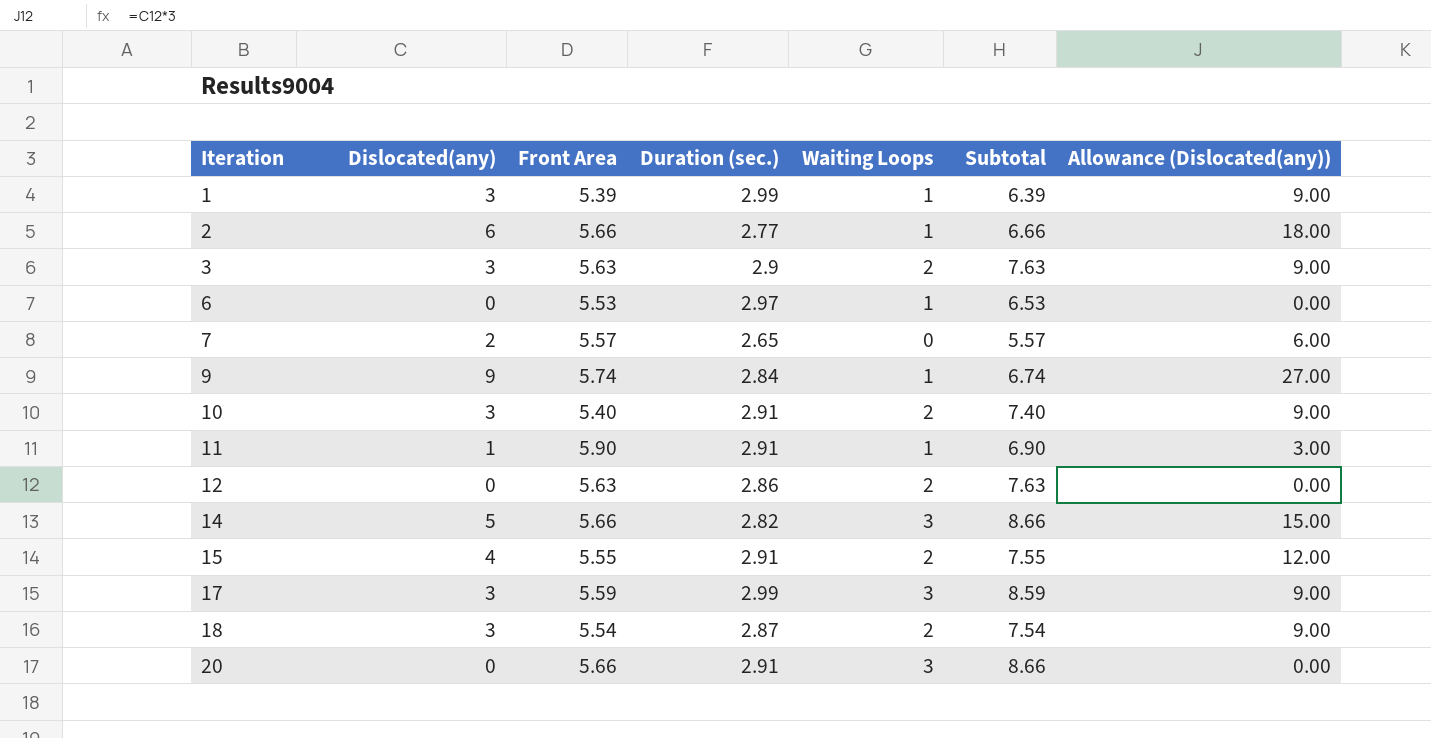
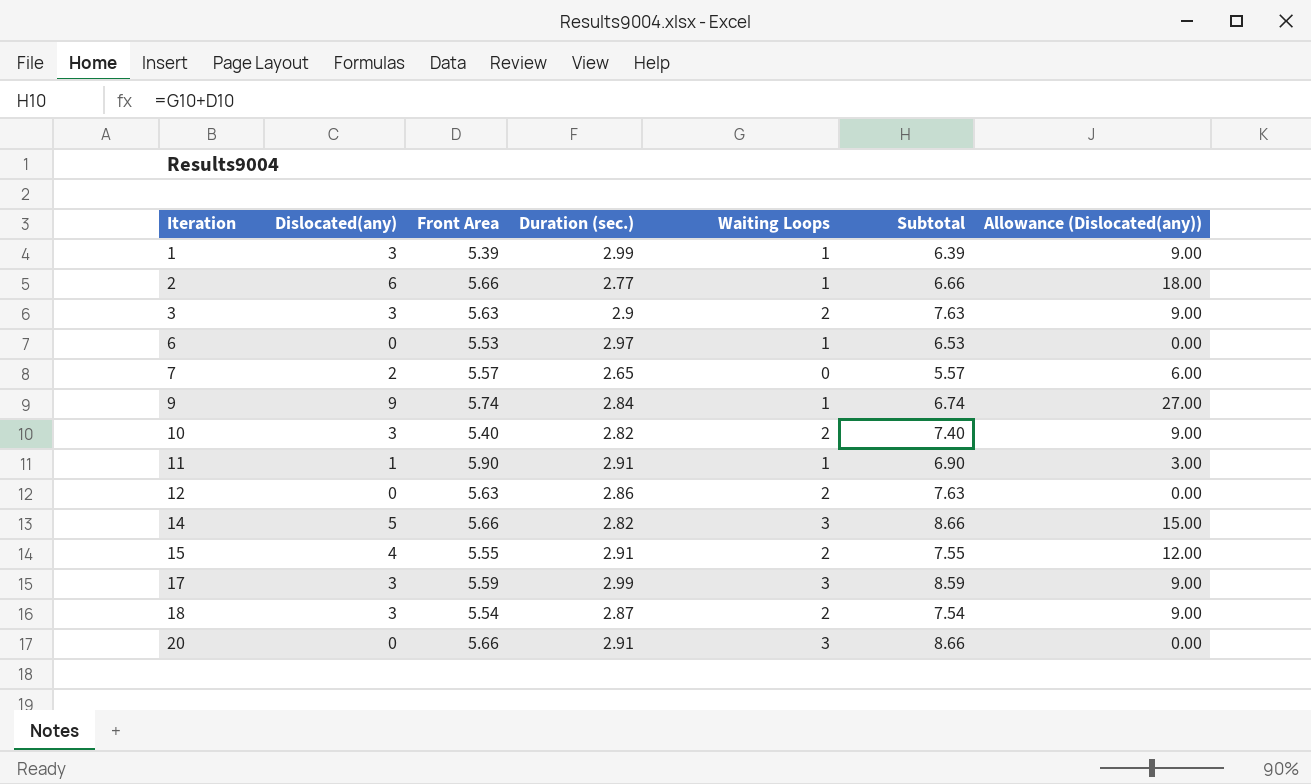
10 | Duration (sec.): 2.91 -> 2.82

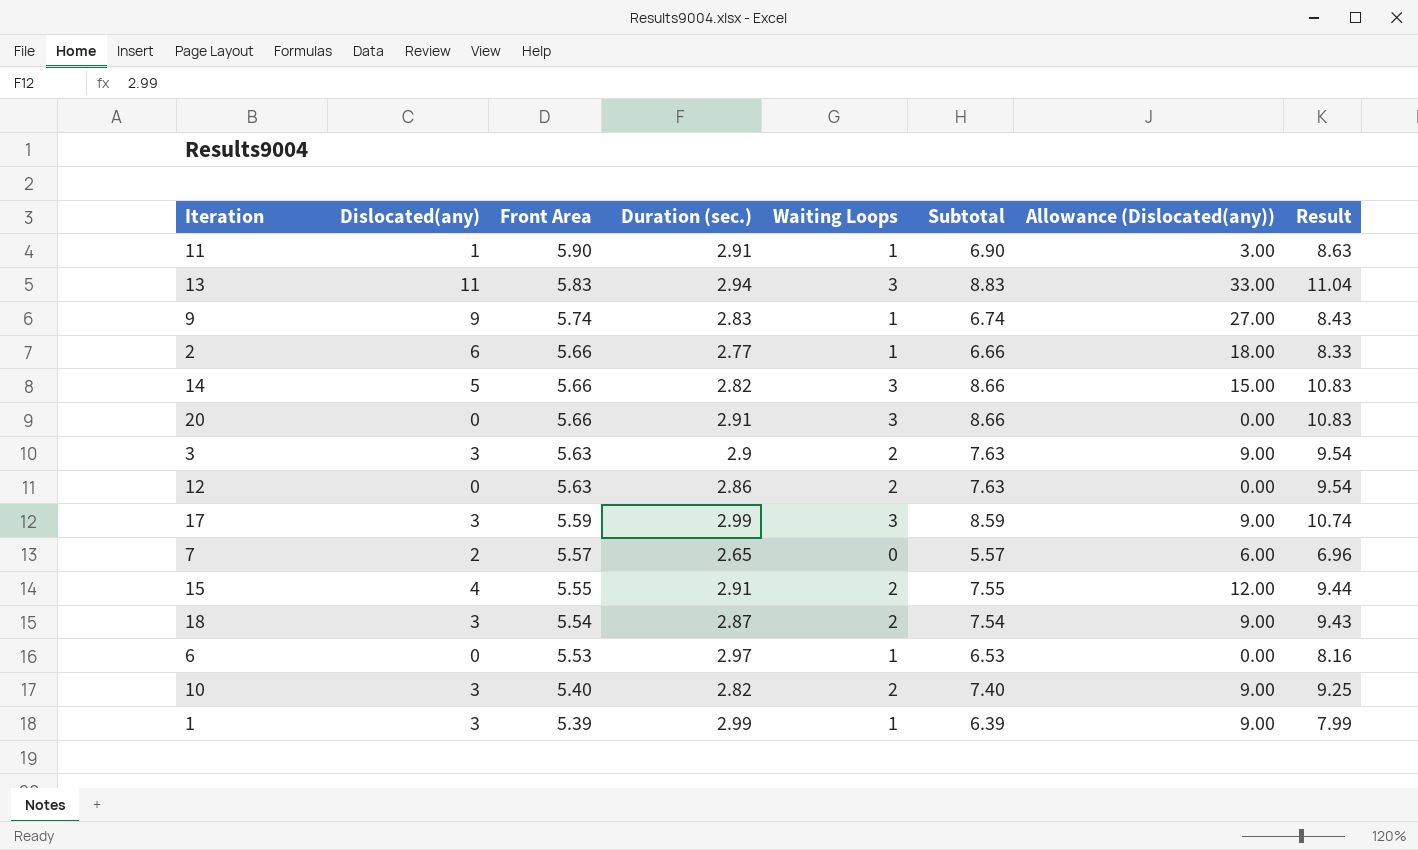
row order: Iteration ascending -> Front Area descending
column Result | formula: none -> [Subtotal] * 1.25
row 13: none -> 11 | 5.83 | 2.94 | 3 | 8.83 | 33.00 | 11.04
9 | Duration (sec.): 2.84 -> 2.83

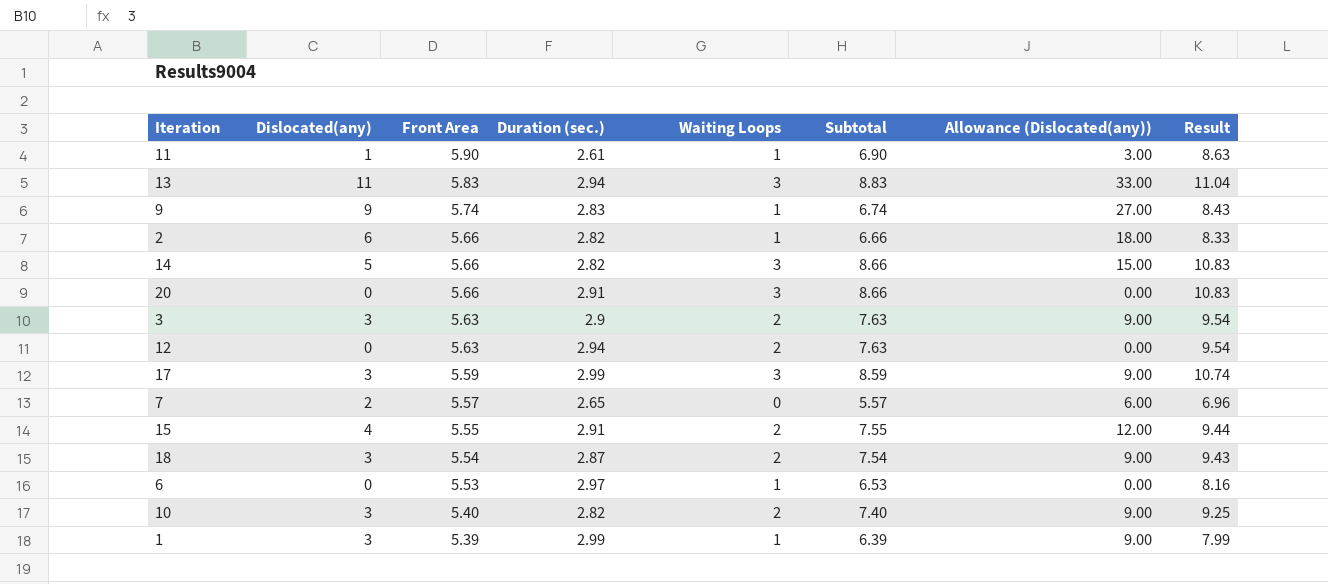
11 | Duration (sec.): 2.91 -> 2.61
2 | Duration (sec.): 2.77 -> 2.82
12 | Duration (sec.): 2.86 -> 2.94

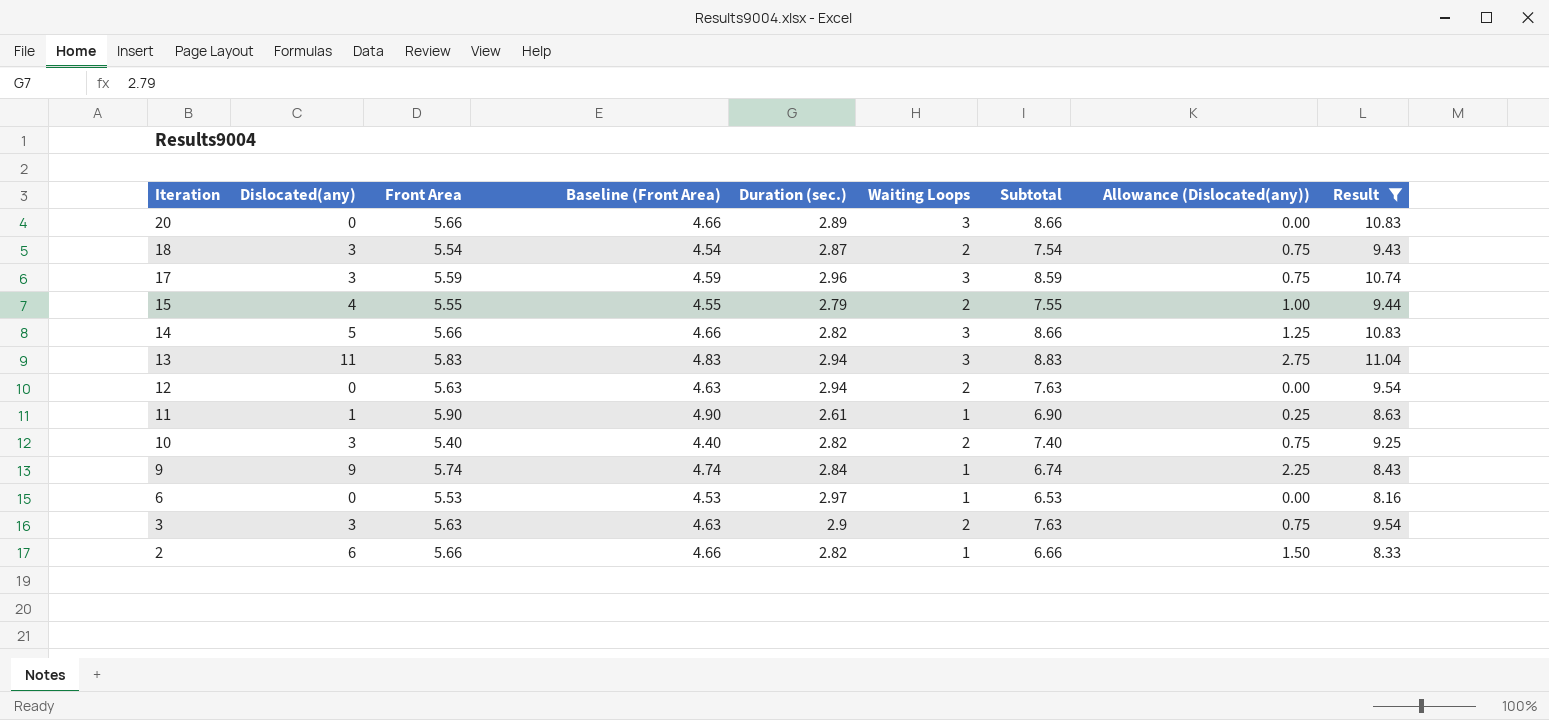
filter: none -> Result >= 8.16
row order: Front Area descending -> Iteration descending
column Baseline (Front Area) | formula: none -> [Front Area] - 1
column Allowance (Dislocated(any)) | formula: [Dislocated(any)] * 3 -> [Dislocated(any)] * 0.25
20 | Duration (sec.): 2.91 -> 2.89
17 | Duration (sec.): 2.99 -> 2.96
15 | Duration (sec.): 2.91 -> 2.79
9 | Duration (sec.): 2.83 -> 2.84

